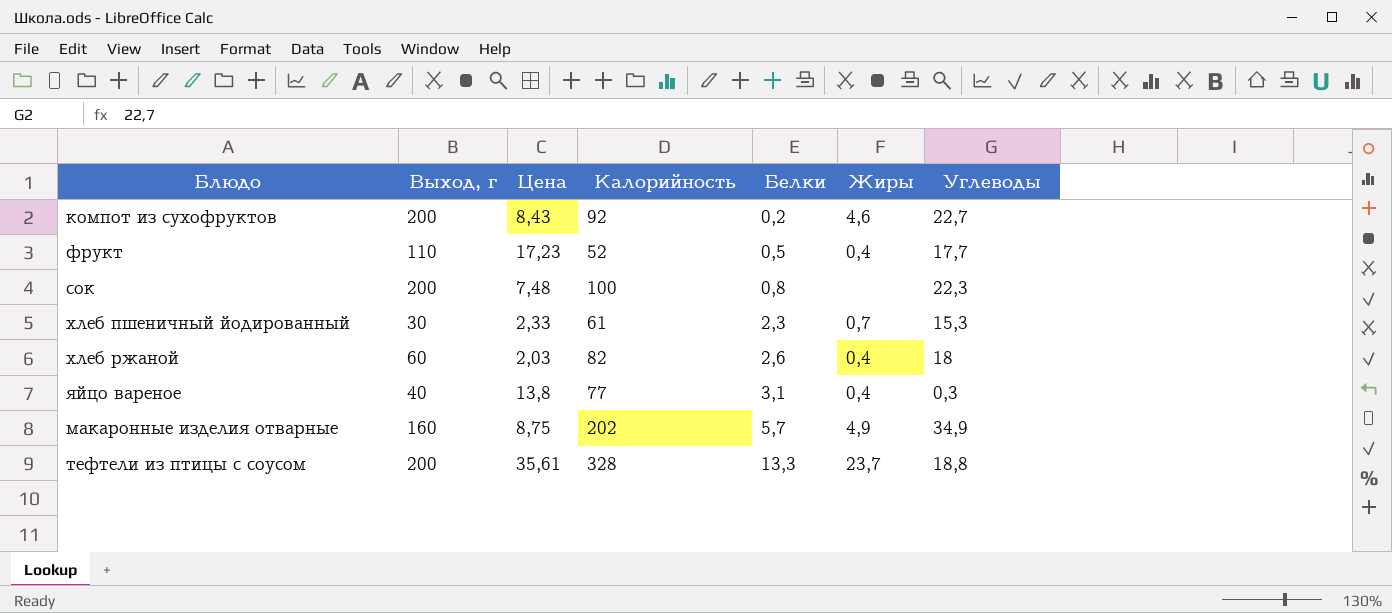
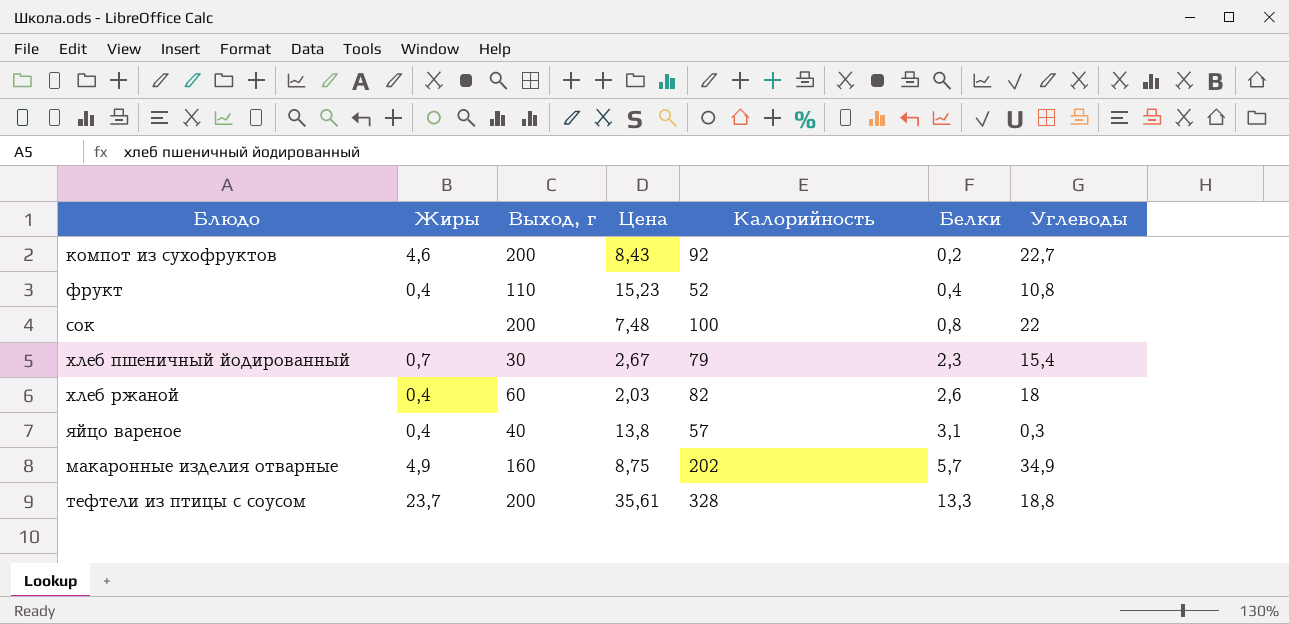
column Жиры | position: 6 -> 2
фрукт | Цена: 17,23 -> 15,23
фрукт | Белки: 0,5 -> 0,4
фрукт | Углеводы: 17,7 -> 10,8
сок | Углеводы: 22,3 -> 22
хлеб пшеничный йодированный | Цена: 2,33 -> 2,67
хлеб пшеничный йодированный | Калорийность: 61 -> 79
хлеб пшеничный йодированный | Углеводы: 15,3 -> 15,4
яйцо вареное | Калорийность: 77 -> 57

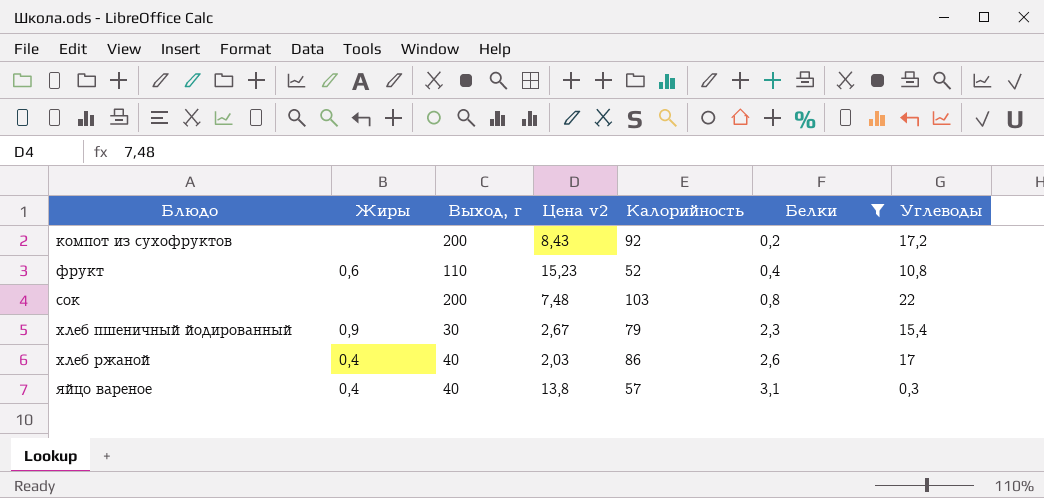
filter: none -> Белки <= 3,1
column name: Цена -> Цена v2
компот из сухофруктов | Жиры: 4,6 -> none
компот из сухофруктов | Углеводы: 22,7 -> 17,2
фрукт | Жиры: 0,4 -> 0,6
сок | Калорийность: 100 -> 103
хлеб пшеничный йодированный | Жиры: 0,7 -> 0,9
хлеб ржаной | Выход, г: 60 -> 40
хлеб ржаной | Калорийность: 82 -> 86
хлеб ржаной | Углеводы: 18 -> 17

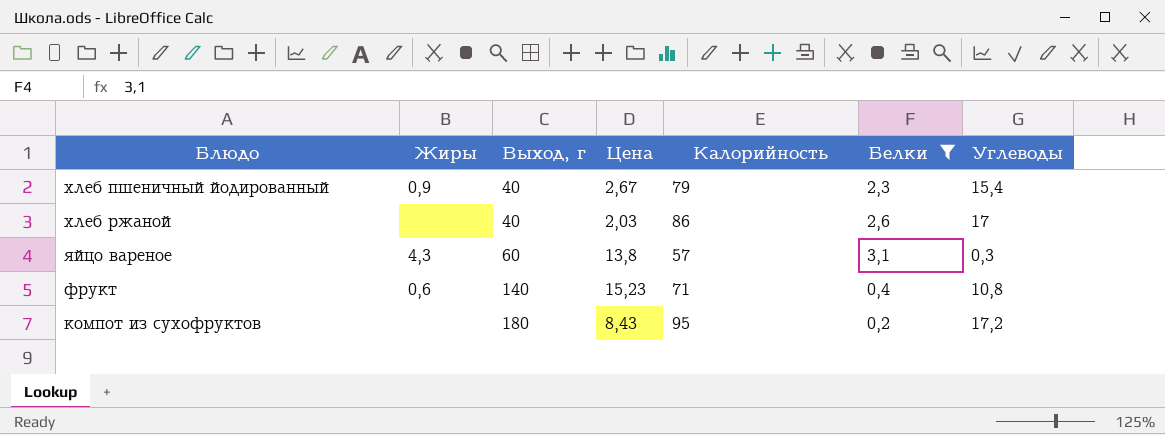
row order: Белки ascending -> Выход, г ascending
column name: Цена v2 -> Цена
row сок: none | 200 | 7,48 | 103 | 0,8 | 22 -> none
хлеб пшеничный йодированный | Выход, г: 30 -> 40
хлеб ржаной | Жиры: 0,4 -> none
яйцо вареное | Жиры: 0,4 -> 4,3
яйцо вареное | Выход, г: 40 -> 60
фрукт | Выход, г: 110 -> 140
фрукт | Калорийность: 52 -> 71
компот из сухофруктов | Выход, г: 200 -> 180
компот из сухофруктов | Калорийность: 92 -> 95

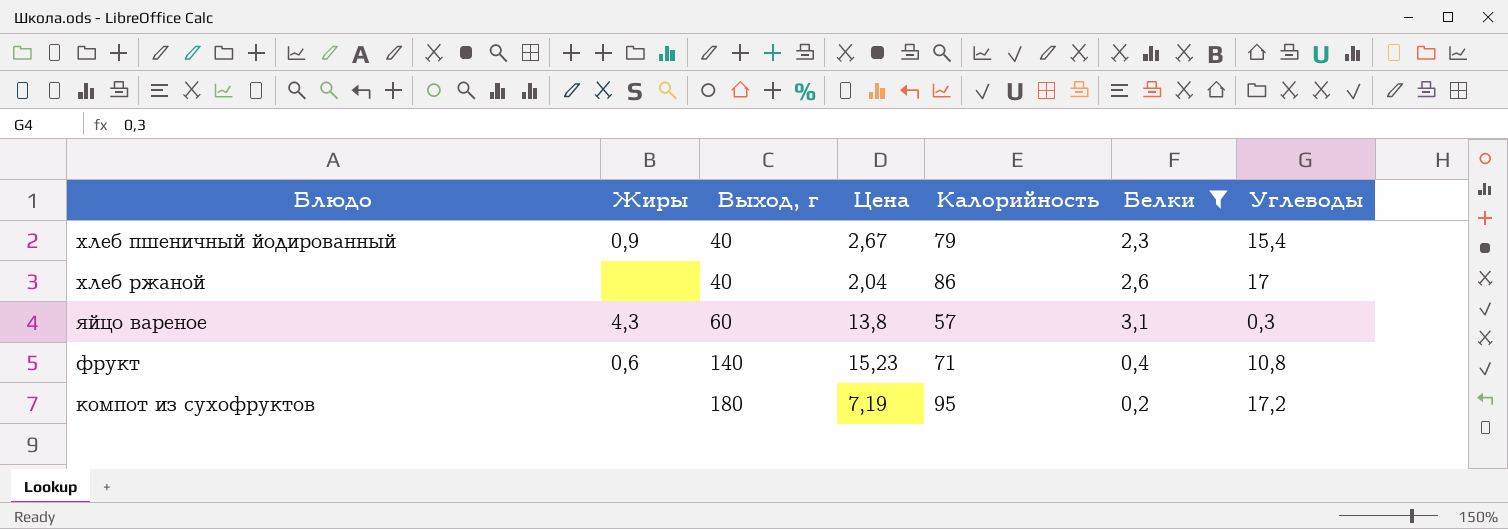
хлеб ржаной | Цена: 2,03 -> 2,04
компот из сухофруктов | Цена: 8,43 -> 7,19

